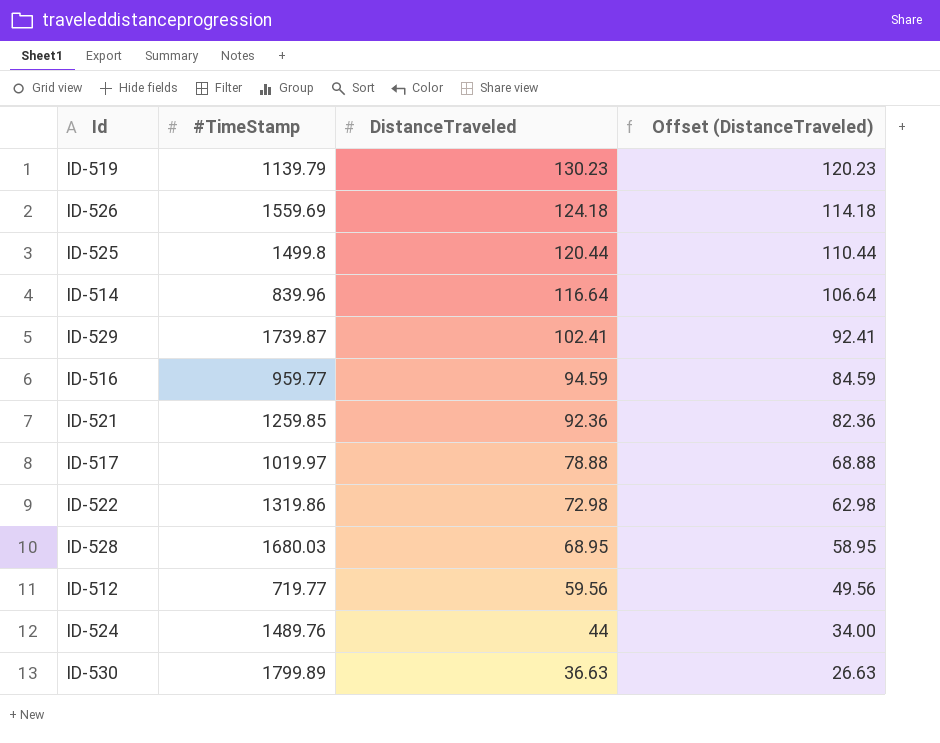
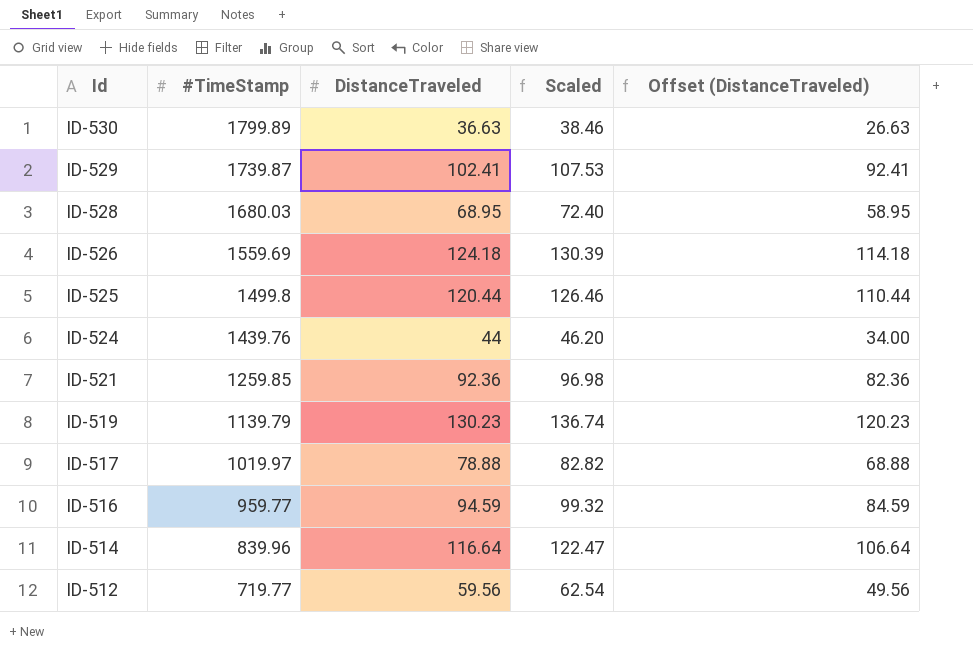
row order: DistanceTraveled descending -> Id descending
column Scaled | formula: none -> [DistanceTraveled] * 1.05
row ID-522: 1319.86 | 72.98 | 62.98 -> none
ID-524 | #TimeStamp: 1489.76 -> 1439.76

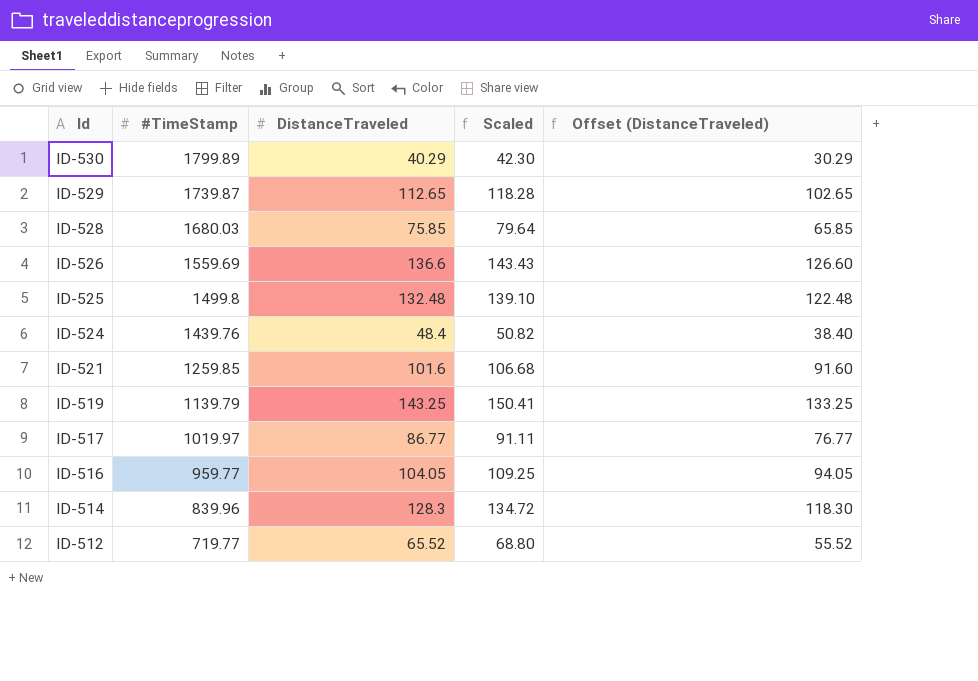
ID-530 | DistanceTraveled: 36.63 -> 40.29
ID-530 | Scaled: 38.46 -> 42.30
ID-530 | Offset (DistanceTraveled): 26.63 -> 30.29
ID-529 | DistanceTraveled: 102.41 -> 112.65
ID-529 | Scaled: 107.53 -> 118.28
ID-529 | Offset (DistanceTraveled): 92.41 -> 102.65
ID-528 | DistanceTraveled: 68.95 -> 75.85
ID-528 | Scaled: 72.40 -> 79.64
ID-528 | Offset (DistanceTraveled): 58.95 -> 65.85
ID-526 | DistanceTraveled: 124.18 -> 136.6
ID-526 | Scaled: 130.39 -> 143.43
ID-526 | Offset (DistanceTraveled): 114.18 -> 126.60
ID-525 | DistanceTraveled: 120.44 -> 132.48
ID-525 | Scaled: 126.46 -> 139.10
ID-525 | Offset (DistanceTraveled): 110.44 -> 122.48
ID-524 | DistanceTraveled: 44 -> 48.4
ID-524 | Scaled: 46.20 -> 50.82
ID-524 | Offset (DistanceTraveled): 34.00 -> 38.40
ID-521 | DistanceTraveled: 92.36 -> 101.6
ID-521 | Scaled: 96.98 -> 106.68
ID-521 | Offset (DistanceTraveled): 82.36 -> 91.60
ID-519 | DistanceTraveled: 130.23 -> 143.25
ID-519 | Scaled: 136.74 -> 150.41
ID-519 | Offset (DistanceTraveled): 120.23 -> 133.25
ID-517 | DistanceTraveled: 78.88 -> 86.77
ID-517 | Scaled: 82.82 -> 91.11
ID-517 | Offset (DistanceTraveled): 68.88 -> 76.77
ID-516 | DistanceTraveled: 94.59 -> 104.05
ID-516 | Scaled: 99.32 -> 109.25
ID-516 | Offset (DistanceTraveled): 84.59 -> 94.05
ID-514 | DistanceTraveled: 116.64 -> 128.3
ID-514 | Scaled: 122.47 -> 134.72
ID-514 | Offset (DistanceTraveled): 106.64 -> 118.30
ID-512 | DistanceTraveled: 59.56 -> 65.52
ID-512 | Scaled: 62.54 -> 68.80
ID-512 | Offset (DistanceTraveled): 49.56 -> 55.52

